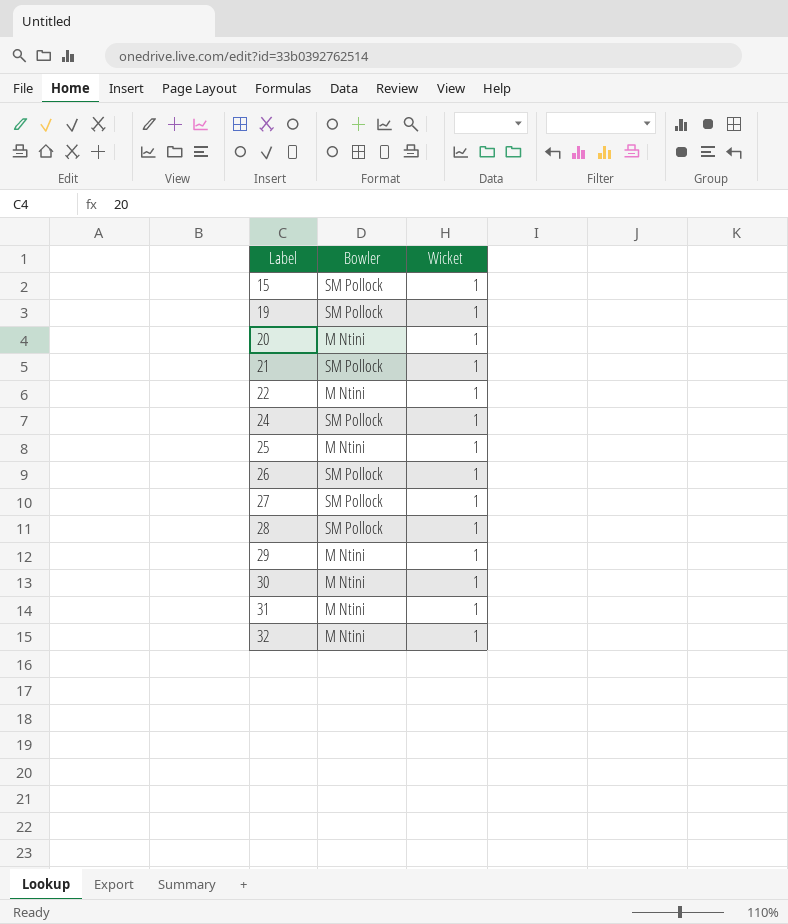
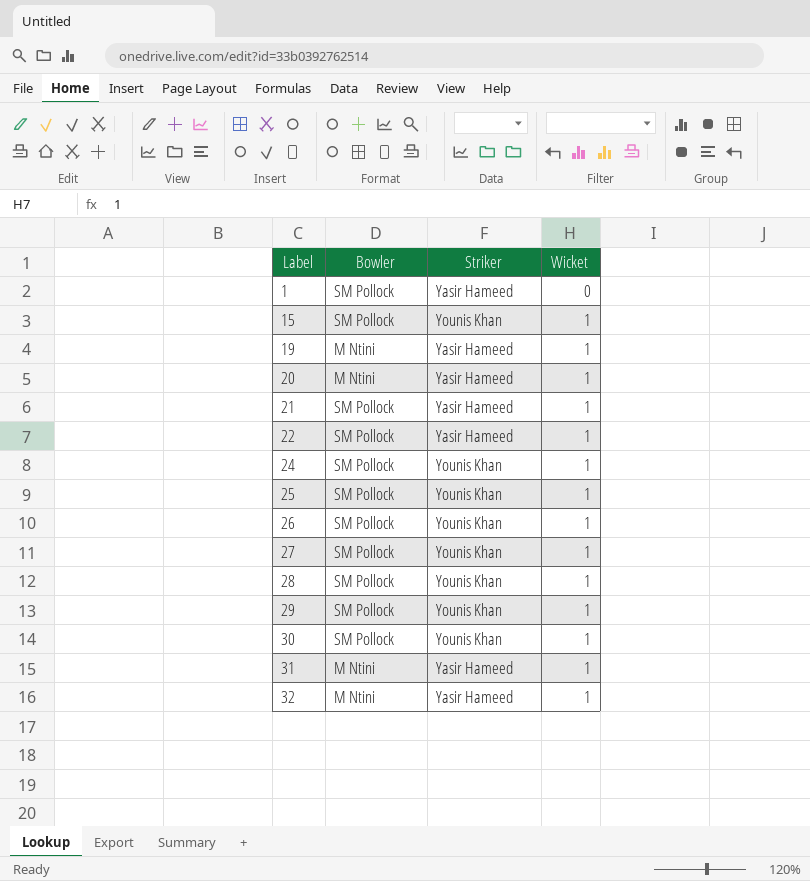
column Striker | position: none -> 3
row 1: none -> SM Pollock | Yasir Hameed | 0
19 | Bowler: SM Pollock -> M Ntini
22 | Bowler: M Ntini -> SM Pollock
25 | Bowler: M Ntini -> SM Pollock
29 | Bowler: M Ntini -> SM Pollock
30 | Bowler: M Ntini -> SM Pollock

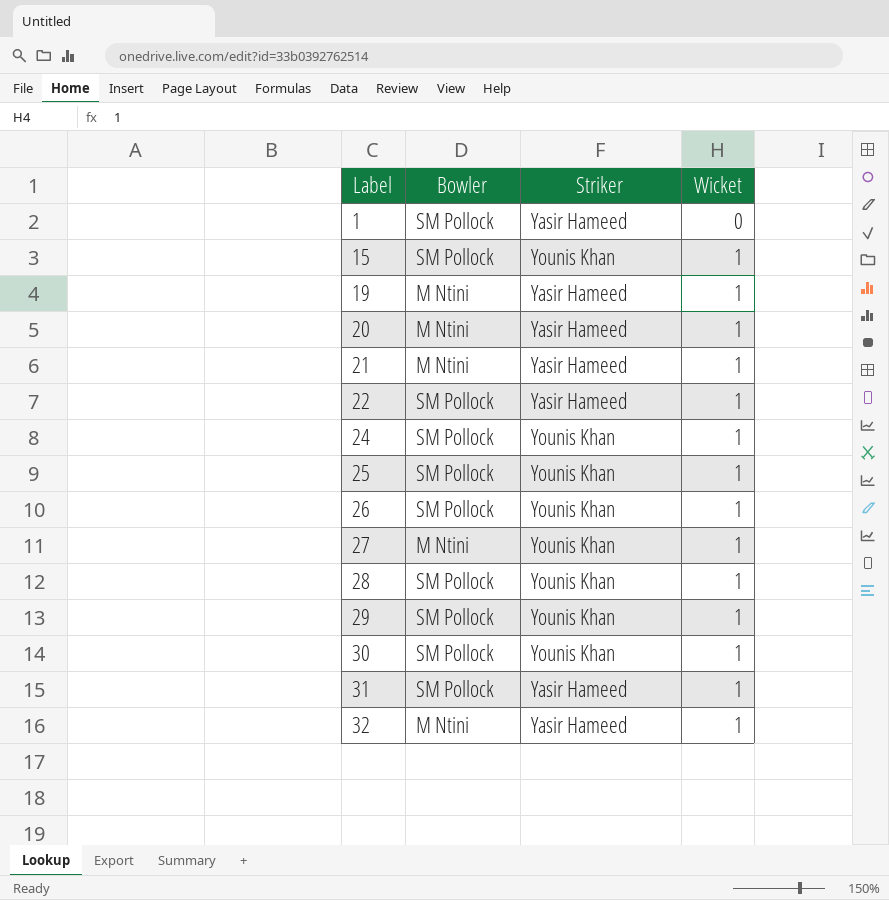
21 | Bowler: SM Pollock -> M Ntini
27 | Bowler: SM Pollock -> M Ntini
31 | Bowler: M Ntini -> SM Pollock

